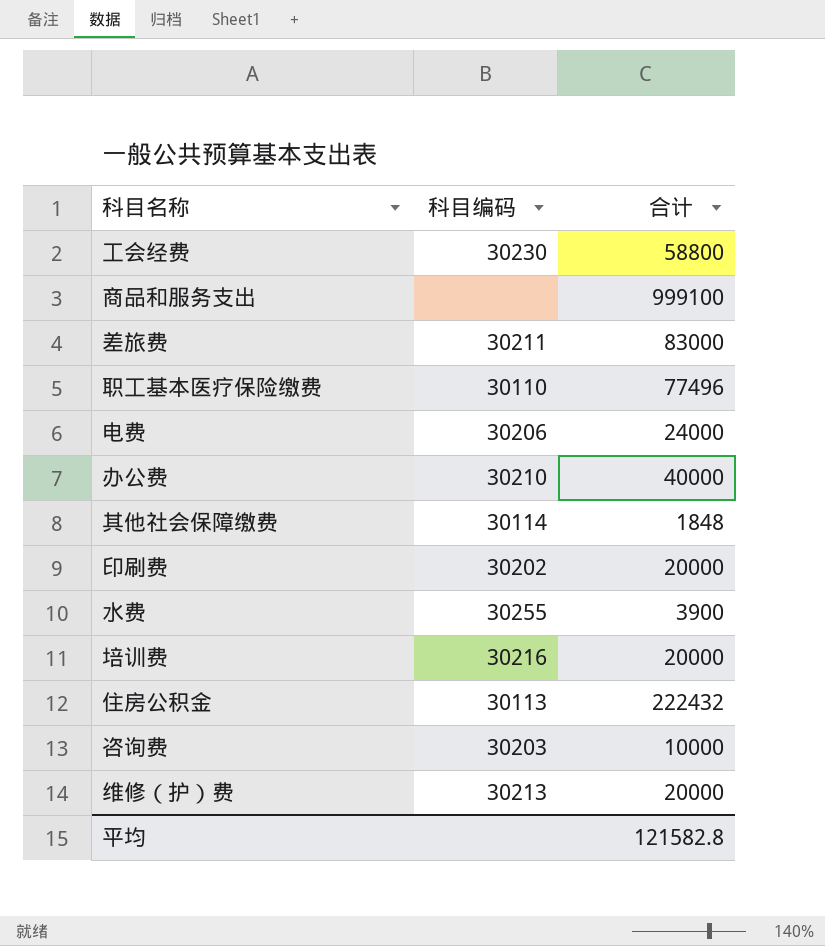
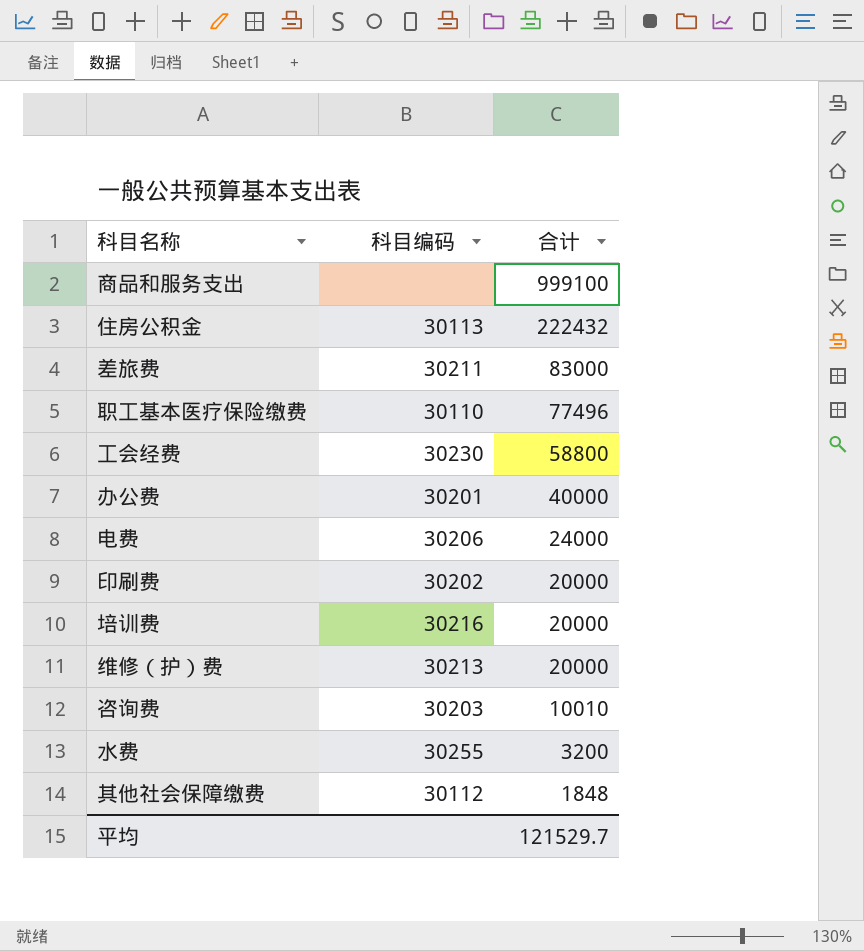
row order: none -> 合计 descending
办公费 | 科目编码: 30210 -> 30201
咨询费 | 合计: 10000 -> 10010
水费 | 合计: 3900 -> 3200
其他社会保障缴费 | 科目编码: 30114 -> 30112
平均 | 合计: 121582.8 -> 121529.7

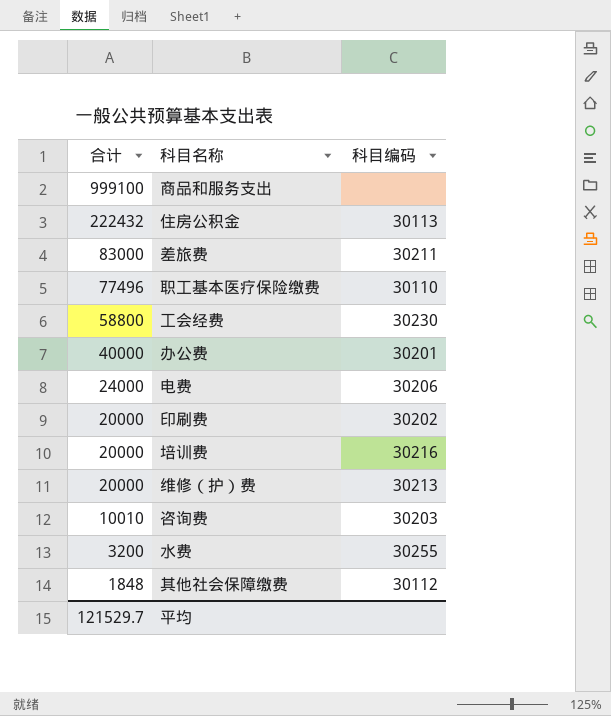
column 合计 | position: 3 -> 1

